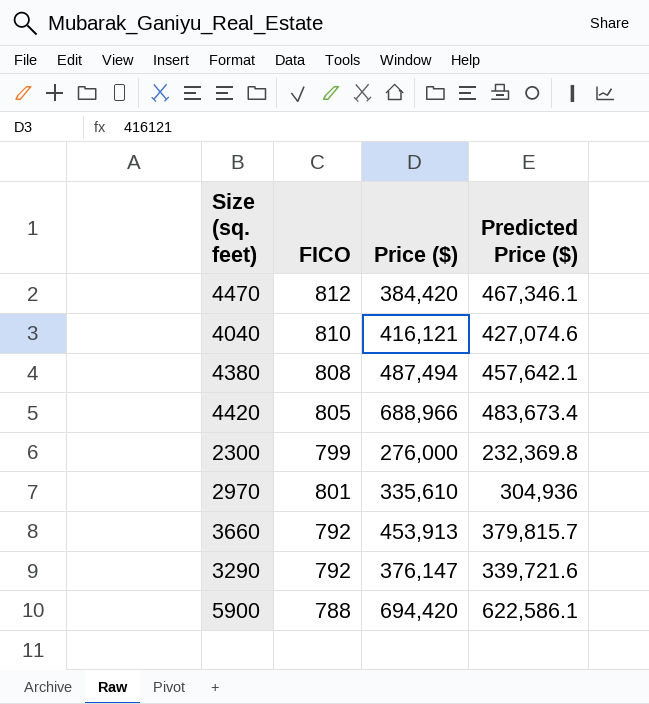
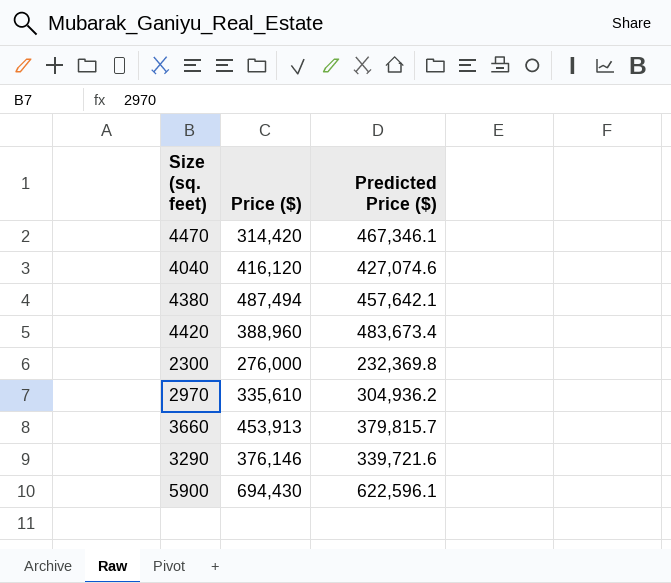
column FICO | position: 2 -> none
4470 | Price ($): 384,420 -> 314,420
4040 | Price ($): 416,121 -> 416,120
4420 | Price ($): 688,966 -> 388,960
2970 | Predicted Price ($): 304,936 -> 304,936.2
3290 | Price ($): 376,147 -> 376,146
5900 | Price ($): 694,420 -> 694,430
5900 | Predicted Price ($): 622,586.1 -> 622,596.1

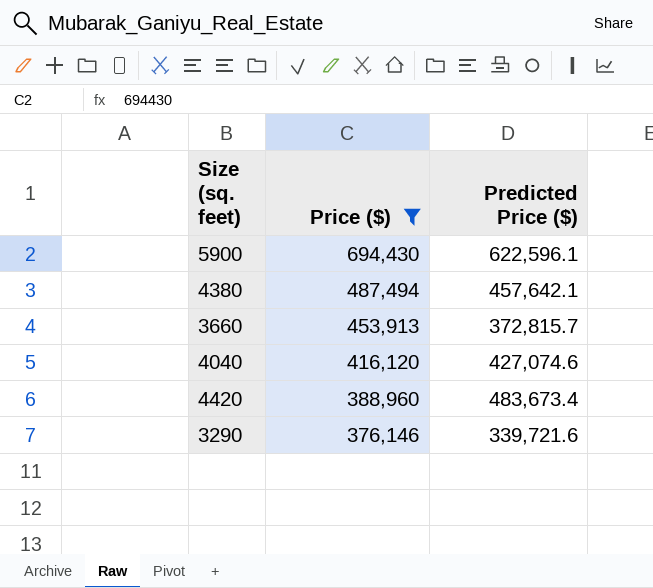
filter: none -> Price ($) >= 376,146
row order: none -> Price ($) descending
3660 | Predicted Price ($): 379,815.7 -> 372,815.7

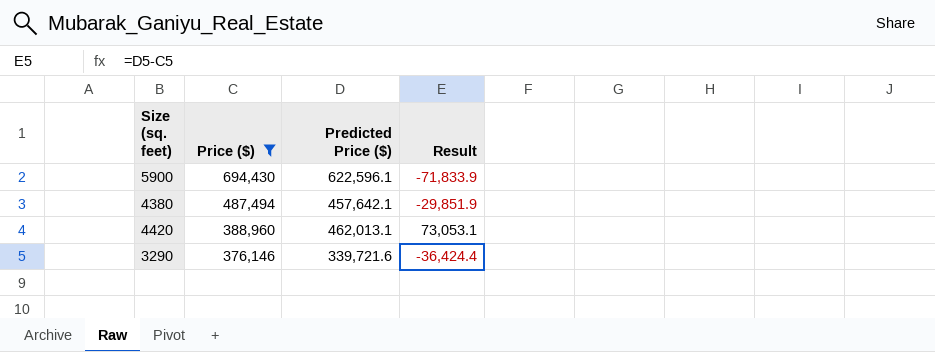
column Result | formula: none -> [Predicted Price ($)] - [Price ($)]
row 3660: 453,913 | 372,815.7 -> none
row 4040: 416,120 | 427,074.6 -> none
4420 | Predicted Price ($): 483,673.4 -> 462,013.1

